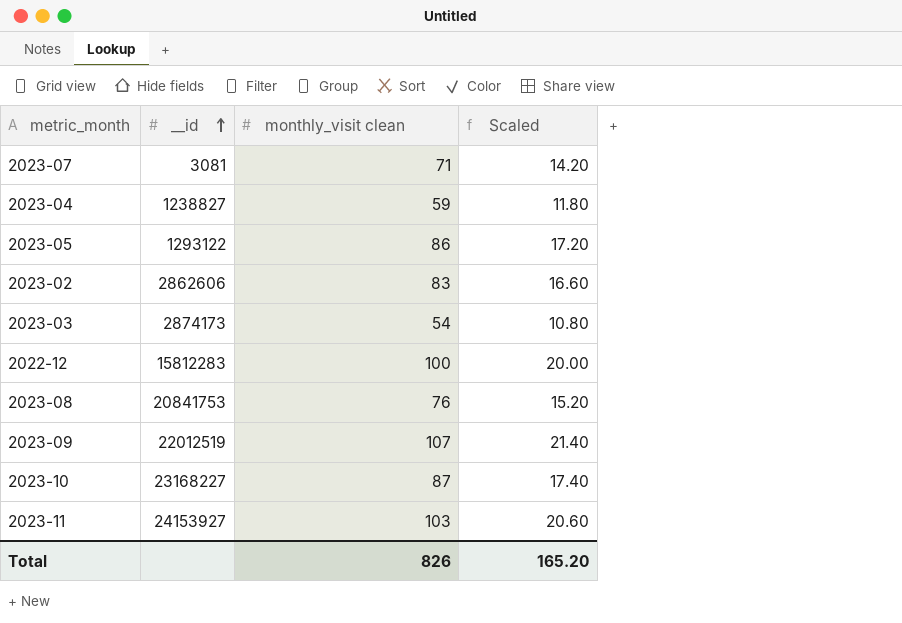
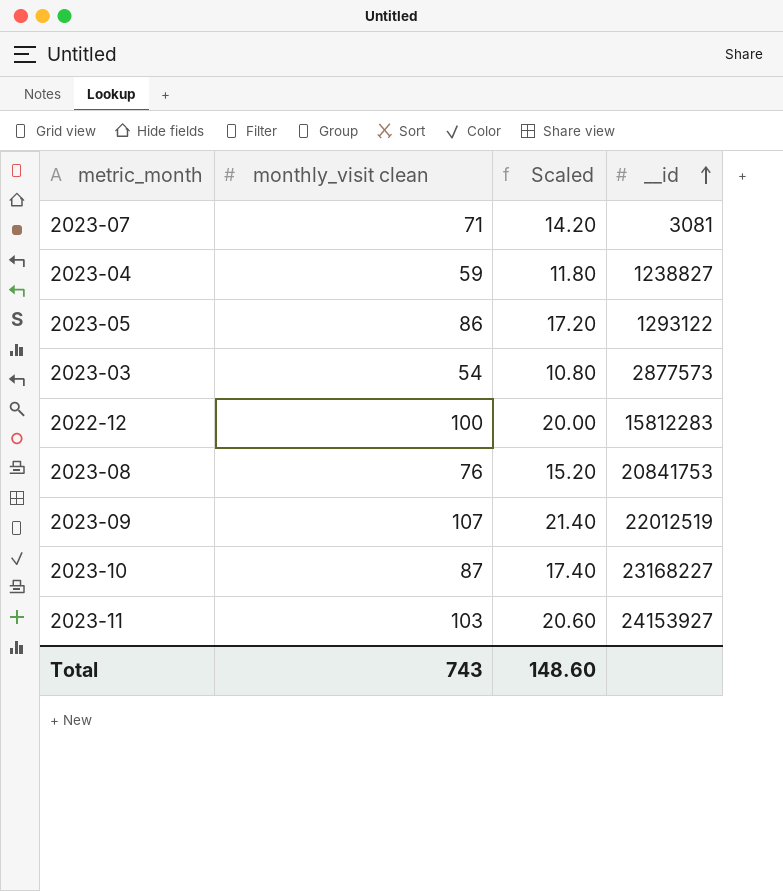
column __id | position: 2 -> 4
row 2023-02: 2862606 | 83 | 16.60 -> none
2023-03 | __id: 2874173 -> 2877573
Total | monthly_visit clean: 826 -> 743
Total | Scaled: 165.20 -> 148.60

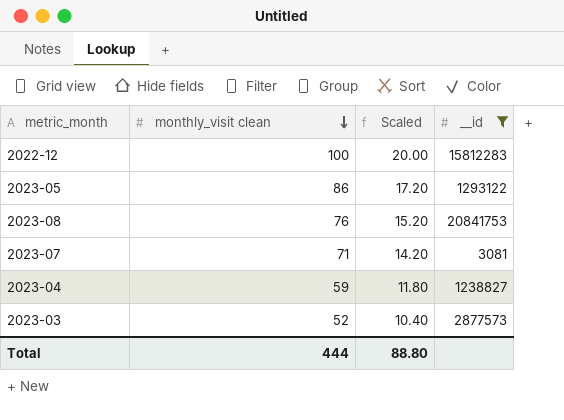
filter: none -> __id <= 20841753
row order: __id ascending -> monthly_visit clean descending
2023-03 | monthly_visit clean: 54 -> 52
2023-03 | Scaled: 10.80 -> 10.40
Total | monthly_visit clean: 743 -> 444
Total | Scaled: 148.60 -> 88.80

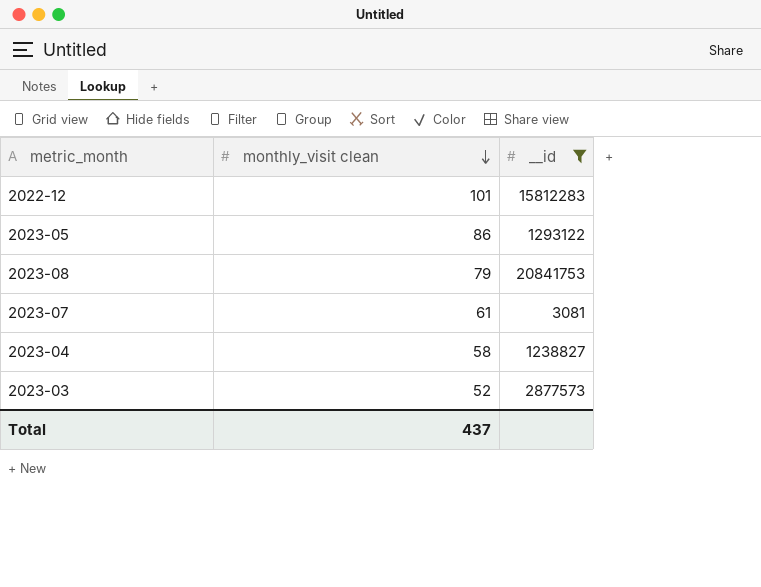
column Scaled | formula: [monthly_visit clean] * 0.2 -> none
2022-12 | monthly_visit clean: 100 -> 101
2023-08 | monthly_visit clean: 76 -> 79
2023-07 | monthly_visit clean: 71 -> 61
2023-04 | monthly_visit clean: 59 -> 58
Total | monthly_visit clean: 444 -> 437

